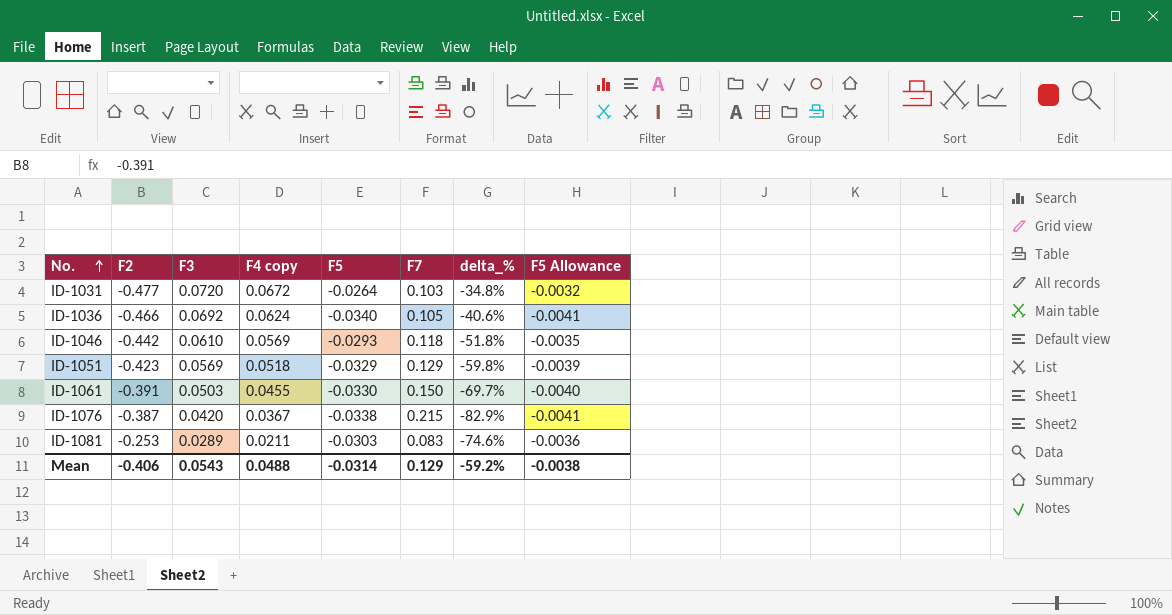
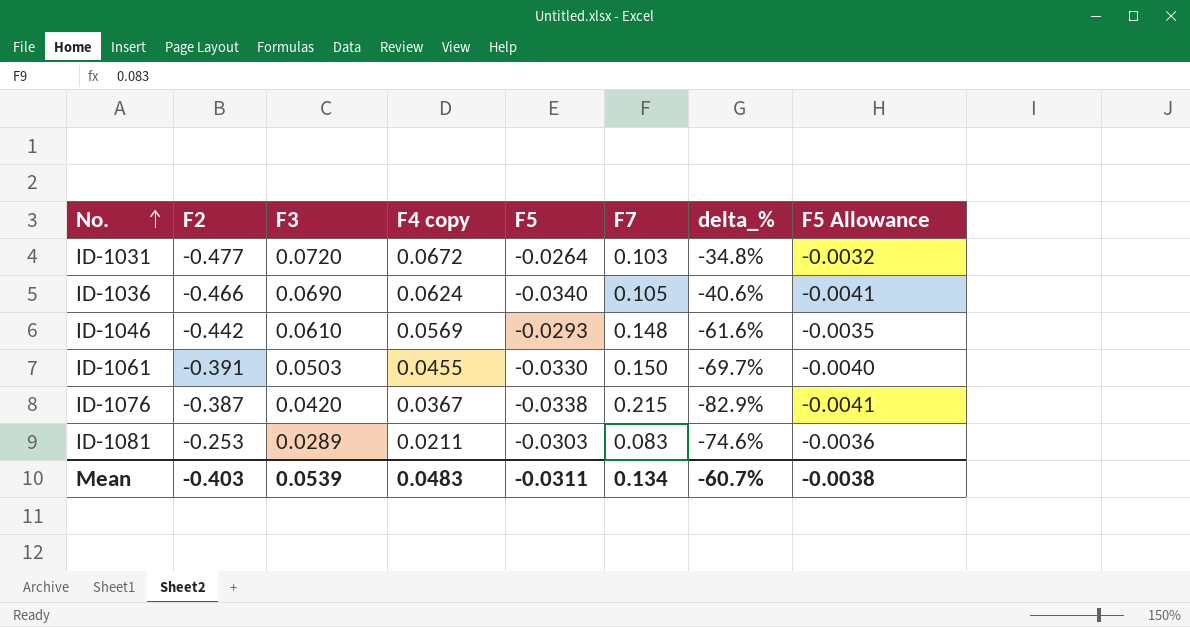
row ID-1051: -0.423 | 0.0569 | 0.0518 | -0.0329 | 0.129 | -59.8% | -0.0039 -> none
ID-1036 | F3: 0.0692 -> 0.0690
ID-1046 | F7: 0.118 -> 0.148
ID-1046 | delta_%: -51.8% -> -61.6%
Mean | F2: -0.406 -> -0.403
Mean | F3: 0.0543 -> 0.0539
Mean | F4 copy: 0.0488 -> 0.0483
Mean | F5: -0.0314 -> -0.0311
Mean | F7: 0.129 -> 0.134
Mean | delta_%: -59.2% -> -60.7%

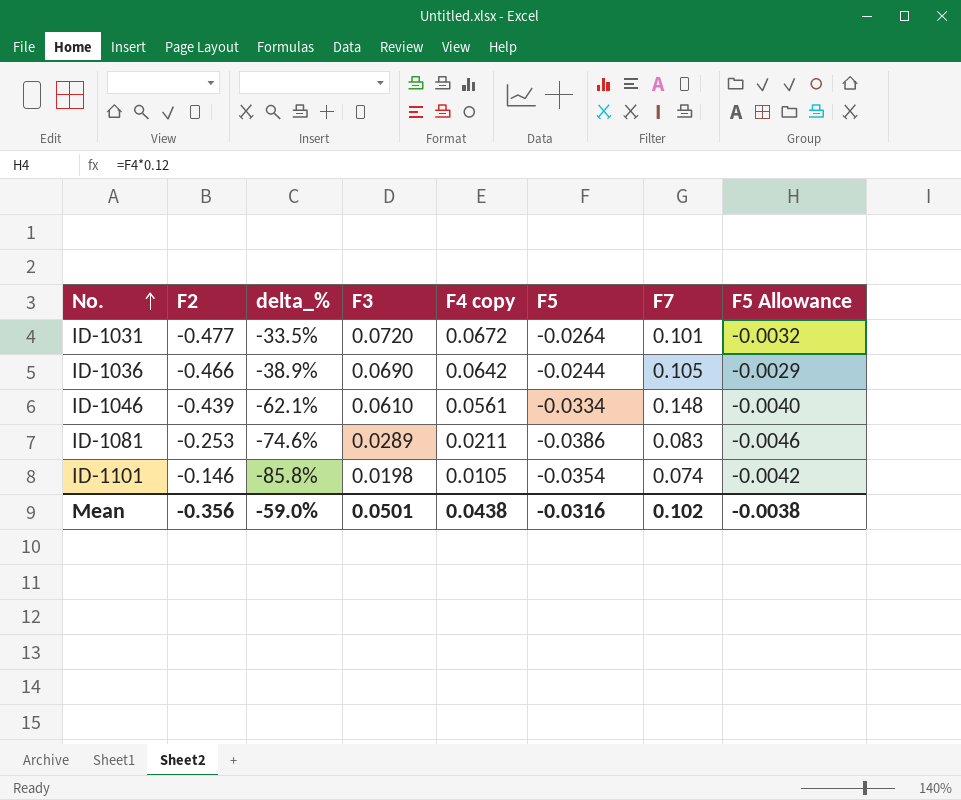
column delta_% | position: 7 -> 3
row ID-1061: -0.391 | 0.0503 | 0.0455 | -0.0330 | 0.150 | -69.7% | -0.0040 -> none
row ID-1076: -0.387 | 0.0420 | 0.0367 | -0.0338 | 0.215 | -82.9% | -0.0041 -> none
ID-1031 | delta_%: -34.8% -> -33.5%
ID-1031 | F7: 0.103 -> 0.101
ID-1036 | delta_%: -40.6% -> -38.9%
ID-1036 | F4 copy: 0.0624 -> 0.0642
ID-1036 | F5: -0.0340 -> -0.0244
ID-1036 | F5 Allowance: -0.0041 -> -0.0029
ID-1046 | F2: -0.442 -> -0.439
ID-1046 | delta_%: -61.6% -> -62.1%
ID-1046 | F4 copy: 0.0569 -> 0.0561
ID-1046 | F5: -0.0293 -> -0.0334
ID-1046 | F5 Allowance: -0.0035 -> -0.0040
ID-1081 | F5: -0.0303 -> -0.0386
ID-1081 | F5 Allowance: -0.0036 -> -0.0046
row ID-1101: none -> -0.146 | -85.8% | 0.0198 | 0.0105 | -0.0354 | 0.074 | -0.0042
Mean | F2: -0.403 -> -0.356
Mean | delta_%: -60.7% -> -59.0%
Mean | F3: 0.0539 -> 0.0501
Mean | F4 copy: 0.0483 -> 0.0438
Mean | F5: -0.0311 -> -0.0316
Mean | F7: 0.134 -> 0.102

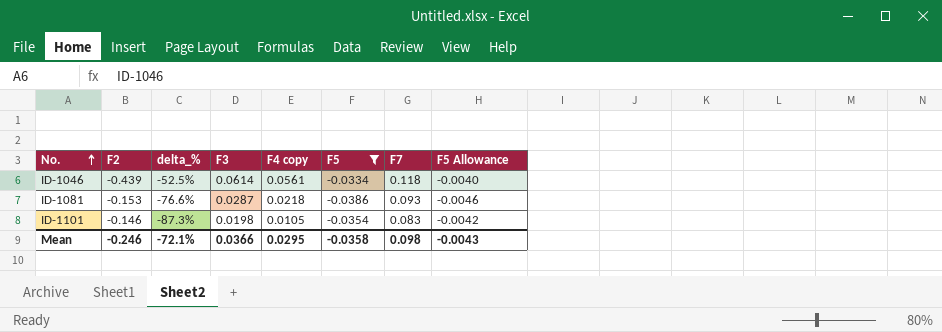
filter: none -> F5 <= -0.0334
ID-1046 | delta_%: -62.1% -> -52.5%
ID-1046 | F3: 0.0610 -> 0.0614
ID-1046 | F7: 0.148 -> 0.118
ID-1081 | F2: -0.253 -> -0.153
ID-1081 | delta_%: -74.6% -> -76.6%
ID-1081 | F3: 0.0289 -> 0.0287
ID-1081 | F4 copy: 0.0211 -> 0.0218
ID-1081 | F7: 0.083 -> 0.093
ID-1101 | delta_%: -85.8% -> -87.3%
ID-1101 | F7: 0.074 -> 0.083
Mean | F2: -0.356 -> -0.246
Mean | delta_%: -59.0% -> -72.1%
Mean | F3: 0.0501 -> 0.0366
Mean | F4 copy: 0.0438 -> 0.0295
Mean | F5: -0.0316 -> -0.0358
Mean | F7: 0.102 -> 0.098
Mean | F5 Allowance: -0.0038 -> -0.0043

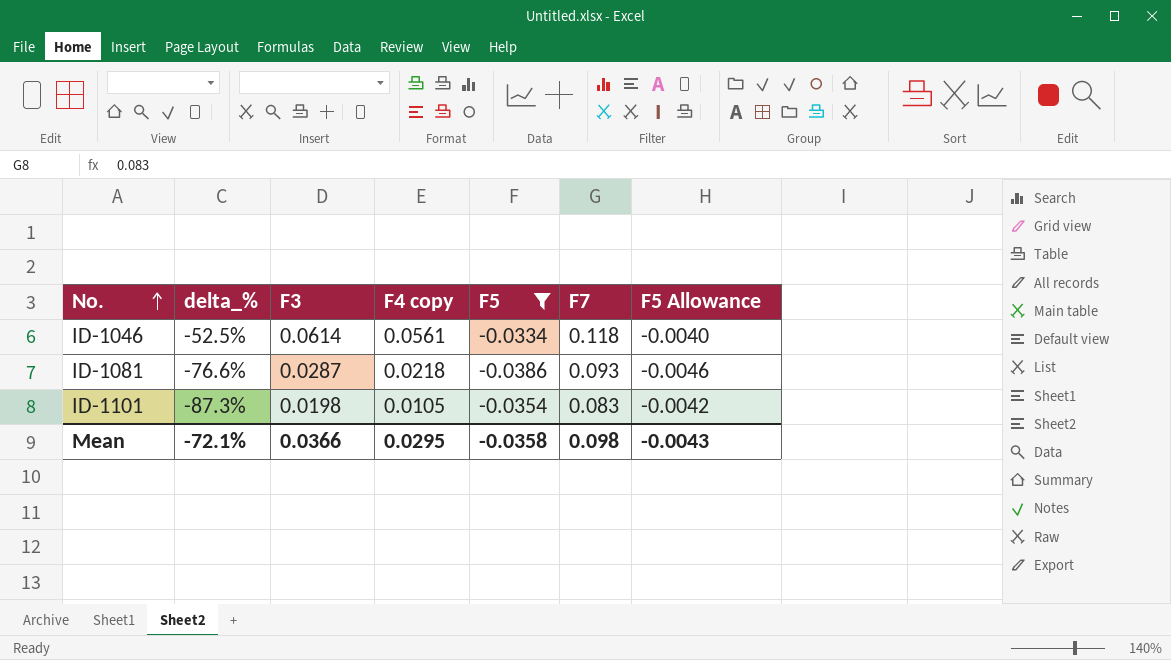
column F2 | position: 2 -> none

